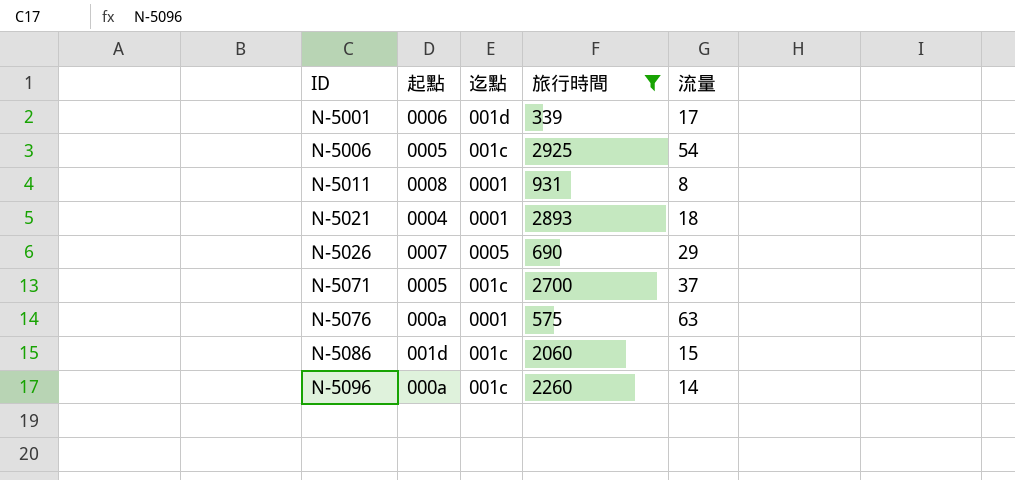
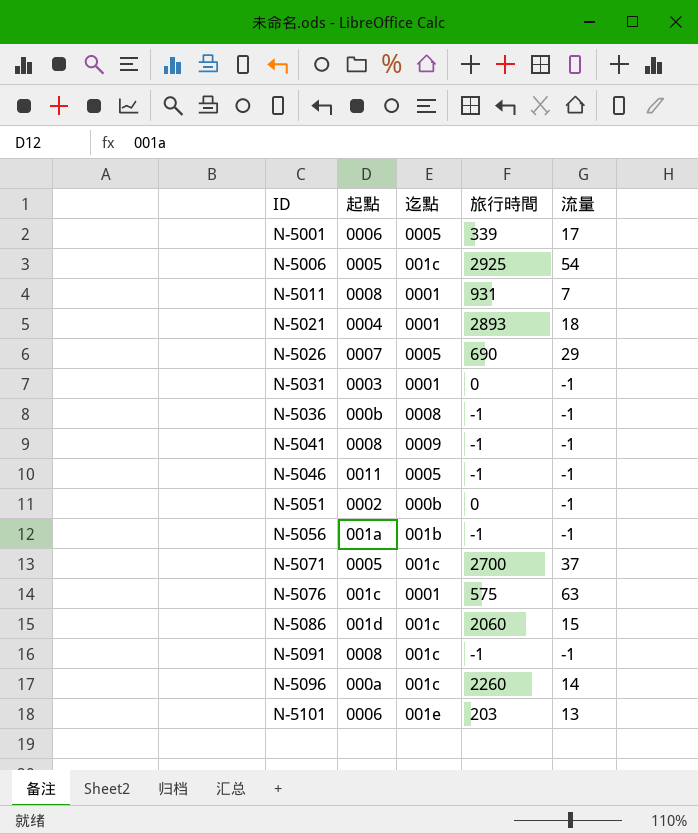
filter: 旅行時間 >= 339 -> none
N-5001 | 迄點: 001d -> 0005
N-5011 | 流量: 8 -> 7
N-5076 | 起點: 000a -> 001c

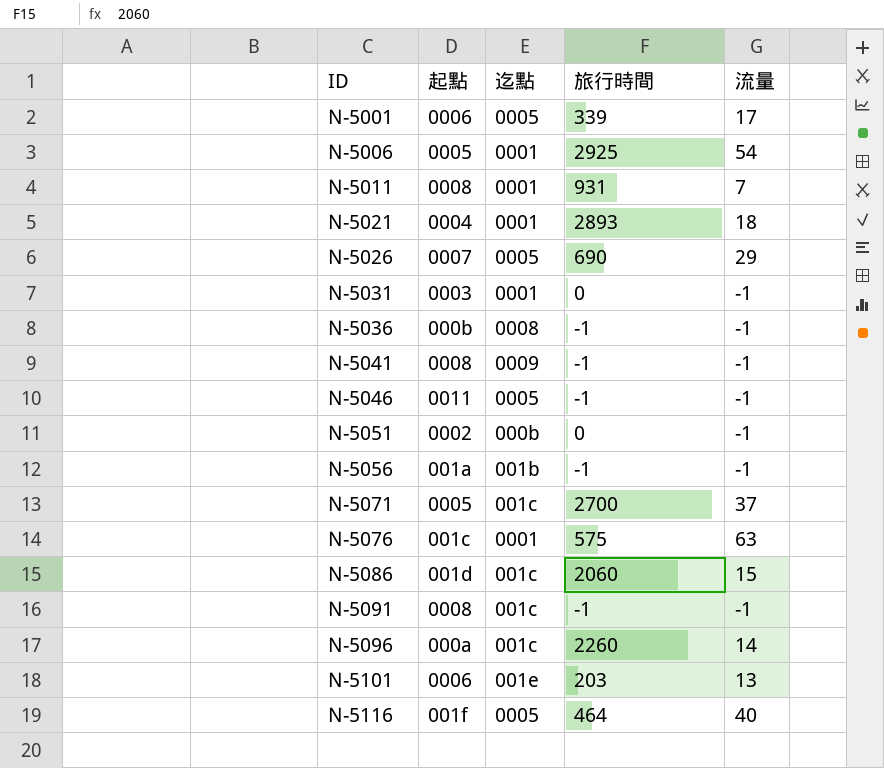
N-5006 | 迄點: 001c -> 0001
row N-5116: none -> 001f | 0005 | 464 | 40

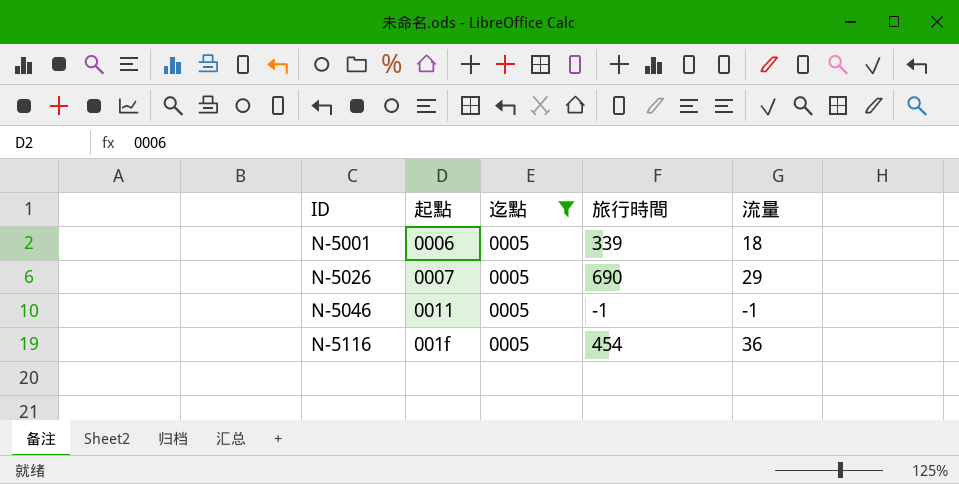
filter: none -> 迄點 = 0005
N-5001 | 流量: 17 -> 18
N-5116 | 旅行時間: 464 -> 454
N-5116 | 流量: 40 -> 36

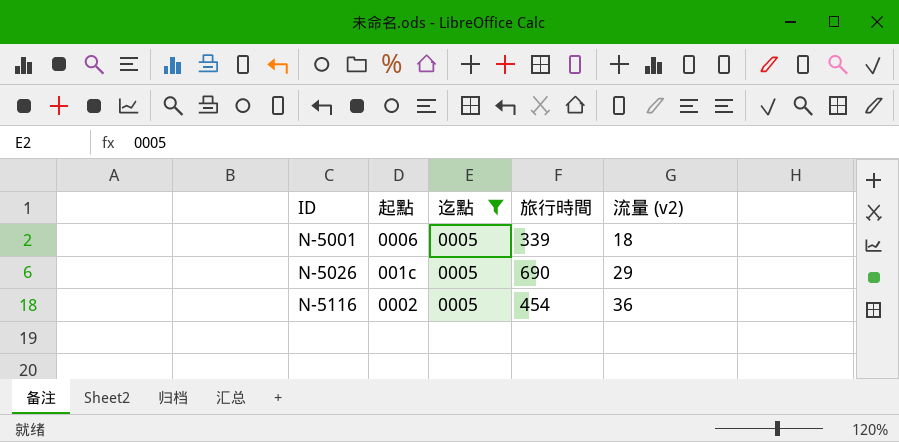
column name: 流量 -> 流量 (v2)
row N-5046: 0011 | 0005 | -1 | -1 -> none
N-5026 | 起點: 0007 -> 001c
N-5116 | 起點: 001f -> 0002

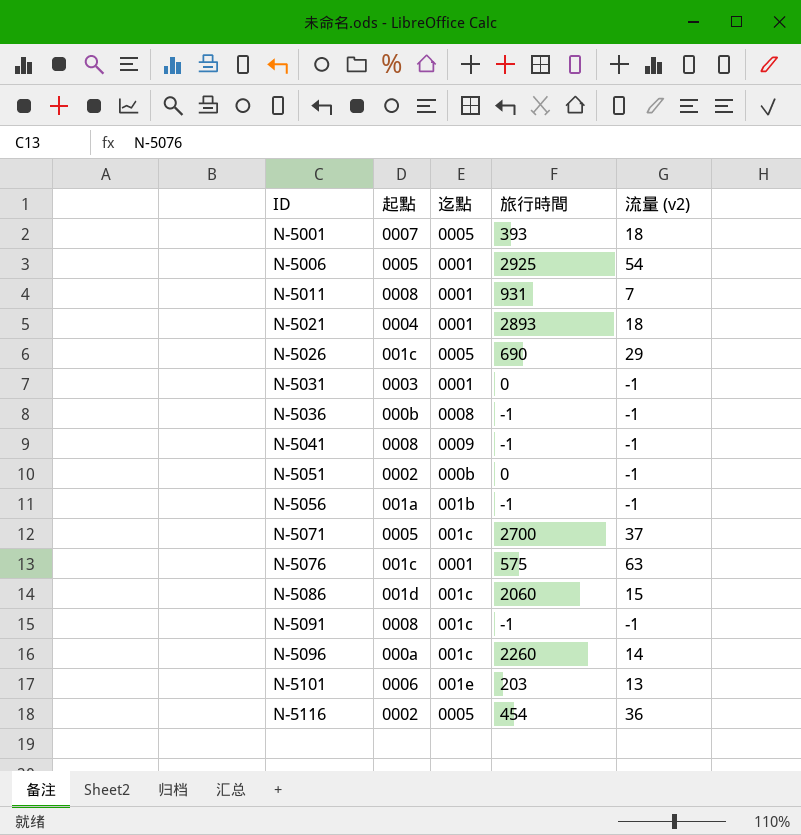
filter: 迄點 = 0005 -> none
N-5001 | 起點: 0006 -> 0007
N-5001 | 旅行時間: 339 -> 393

